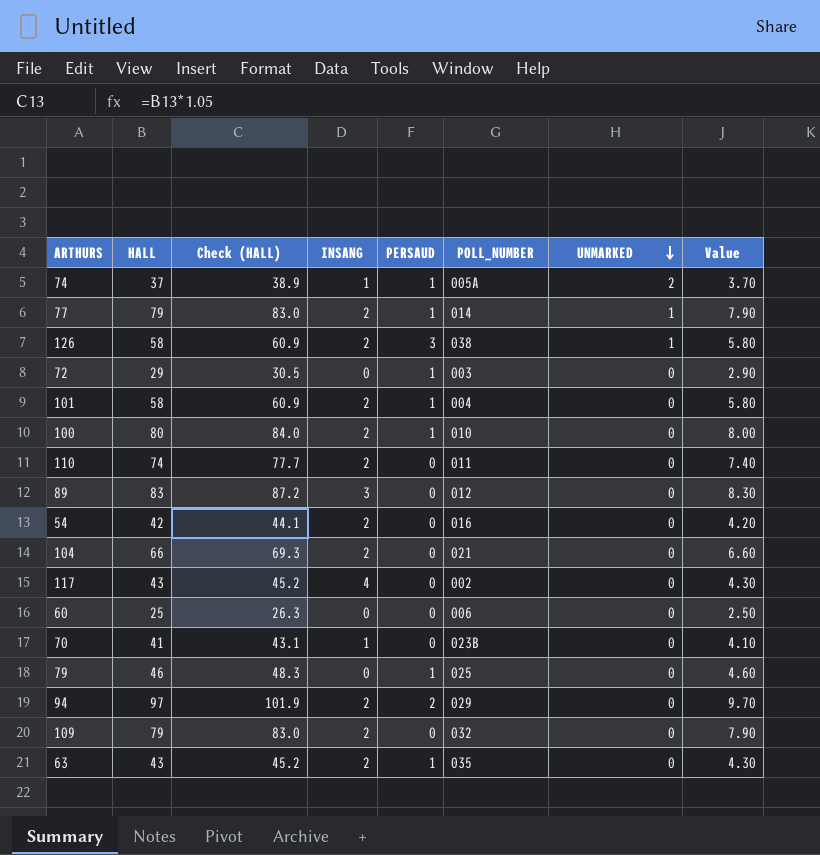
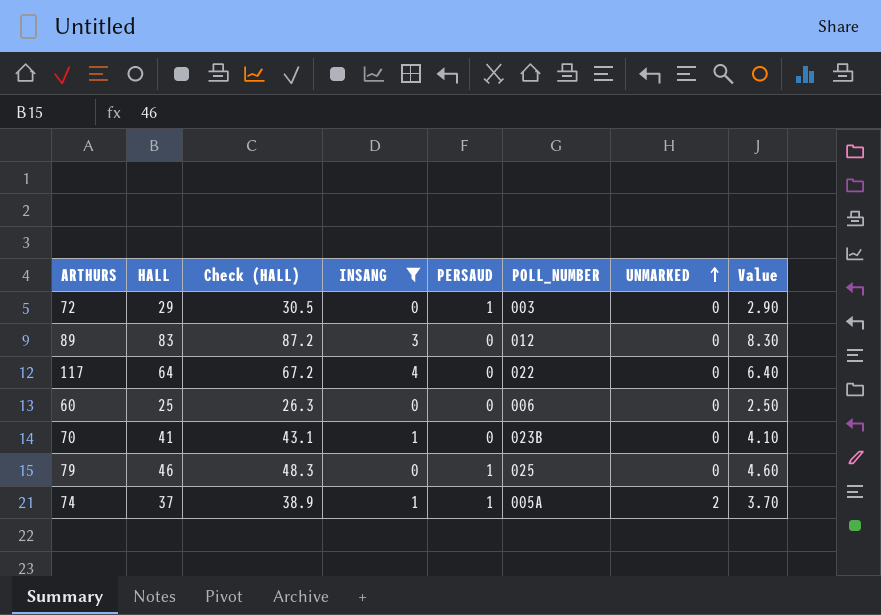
filter: none -> INSANG != 2
row order: UNMARKED descending -> UNMARKED ascending
117 | HALL: 43 -> 64
117 | Check (HALL): 45.2 -> 67.2
117 | POLL_NUMBER: 002 -> 022
117 | Value: 4.30 -> 6.40

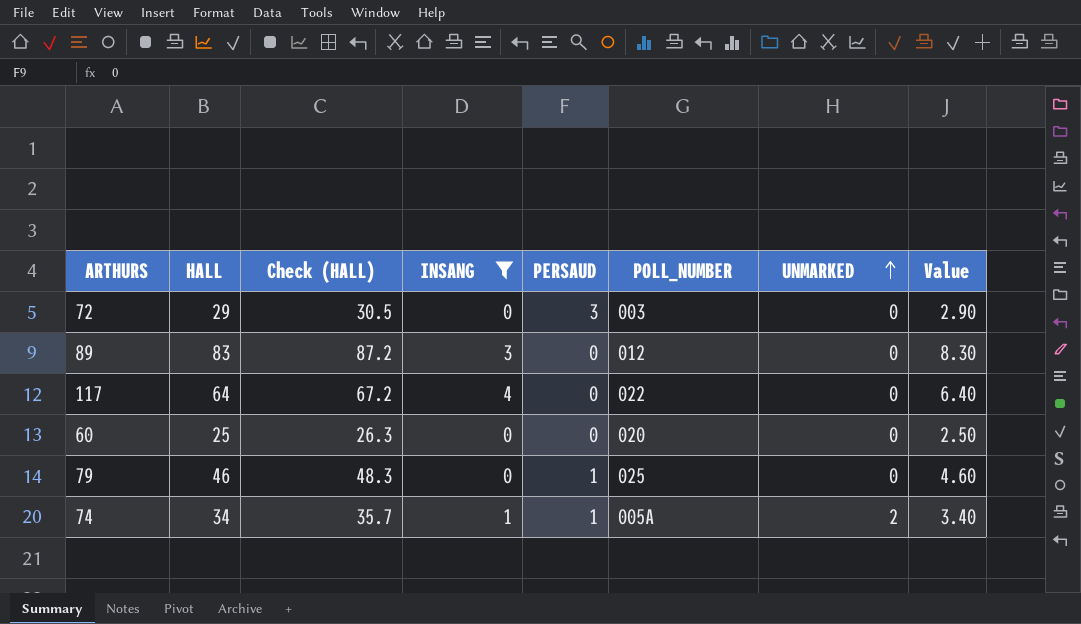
row 70: 41 | 43.1 | 1 | 0 | 023B | 0 | 4.10 -> none
72 | PERSAUD: 1 -> 3
60 | POLL_NUMBER: 006 -> 020
74 | HALL: 37 -> 34
74 | Check (HALL): 38.9 -> 35.7
74 | Value: 3.70 -> 3.40

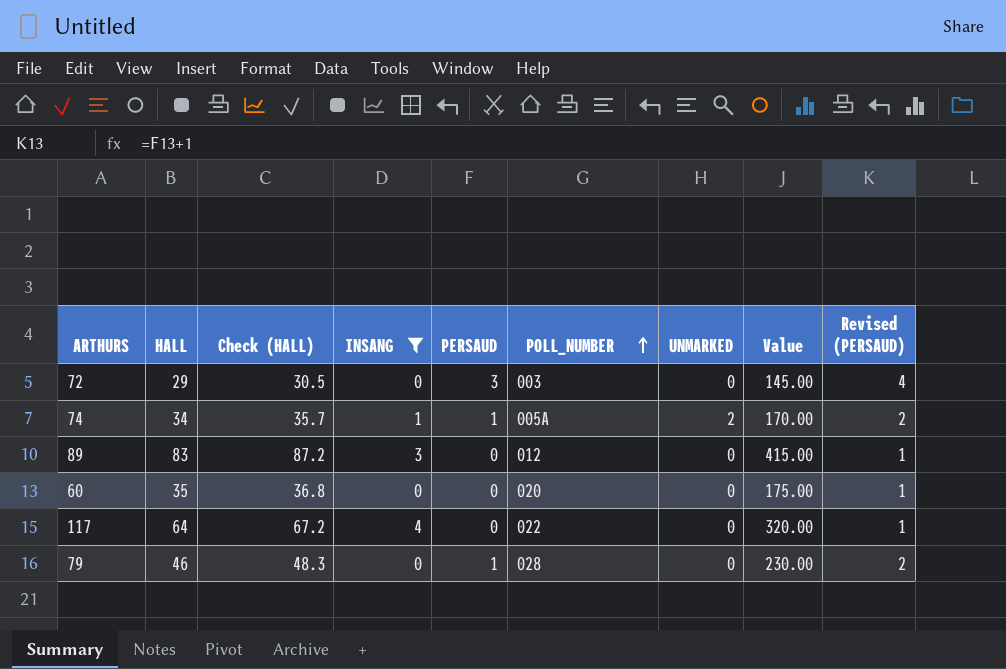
row order: UNMARKED ascending -> POLL_NUMBER ascending
column Value | formula: [HALL] * 0.1 -> [HALL] * 5
column Revised (PERSAUD) | formula: none -> [PERSAUD] + 1
60 | HALL: 25 -> 35
60 | Check (HALL): 26.3 -> 36.8
79 | POLL_NUMBER: 025 -> 028

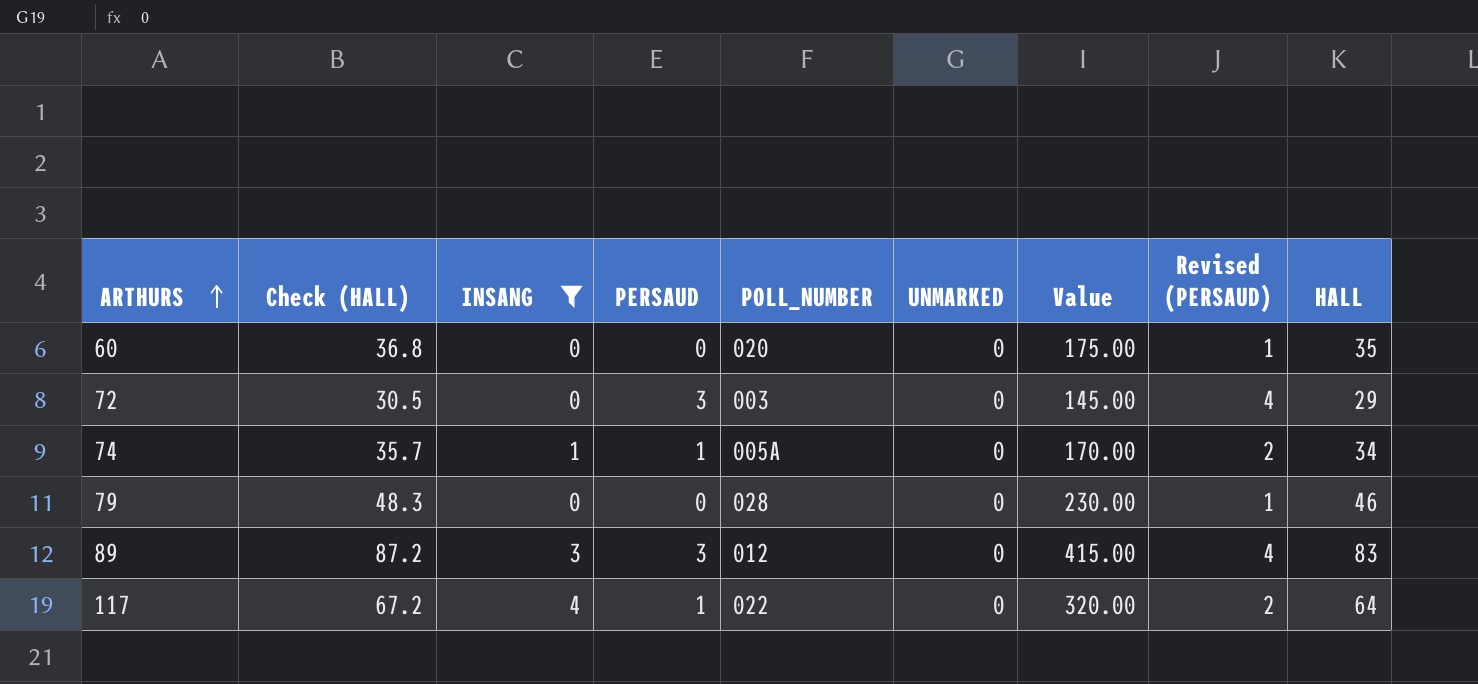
row order: POLL_NUMBER ascending -> ARTHURS ascending
column HALL | position: 2 -> 9
74 | UNMARKED: 2 -> 0
79 | PERSAUD: 1 -> 0
79 | Revised (PERSAUD): 2 -> 1
89 | PERSAUD: 0 -> 3
89 | Revised (PERSAUD): 1 -> 4
117 | PERSAUD: 0 -> 1
117 | Revised (PERSAUD): 1 -> 2

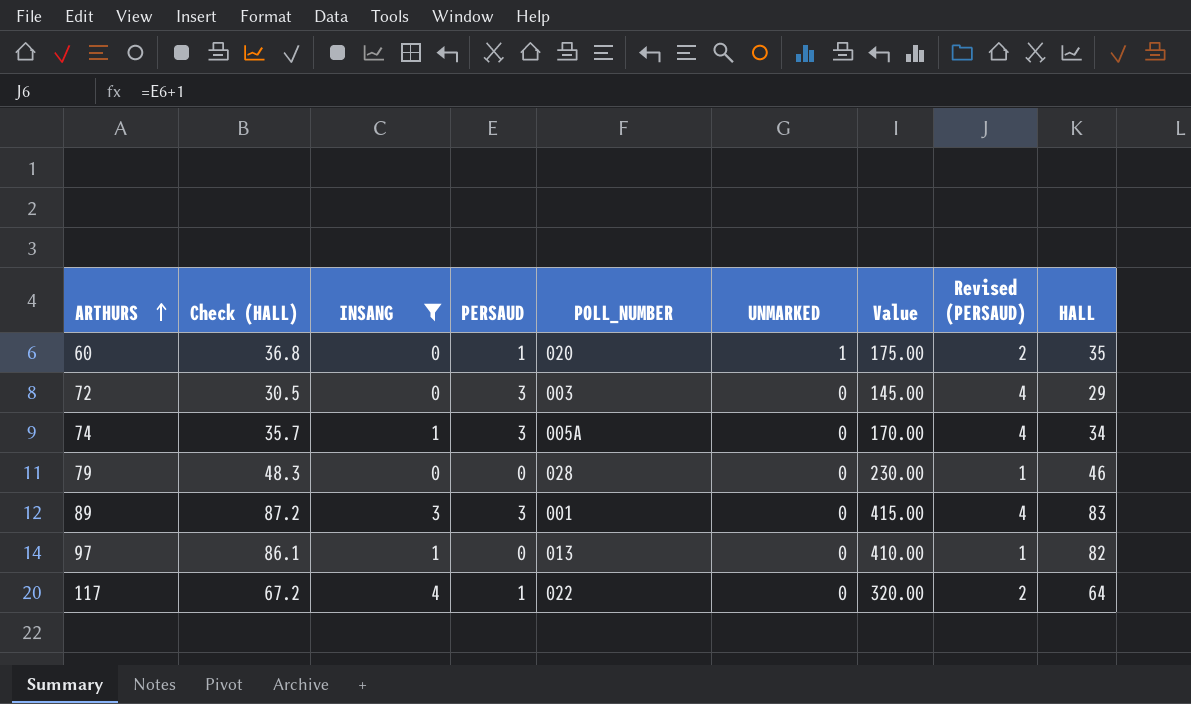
60 | PERSAUD: 0 -> 1
60 | UNMARKED: 0 -> 1
60 | Revised (PERSAUD): 1 -> 2
74 | PERSAUD: 1 -> 3
74 | Revised (PERSAUD): 2 -> 4
89 | POLL_NUMBER: 012 -> 001
row 97: none -> 86.1 | 1 | 0 | 013 | 0 | 410.00 | 1 | 82

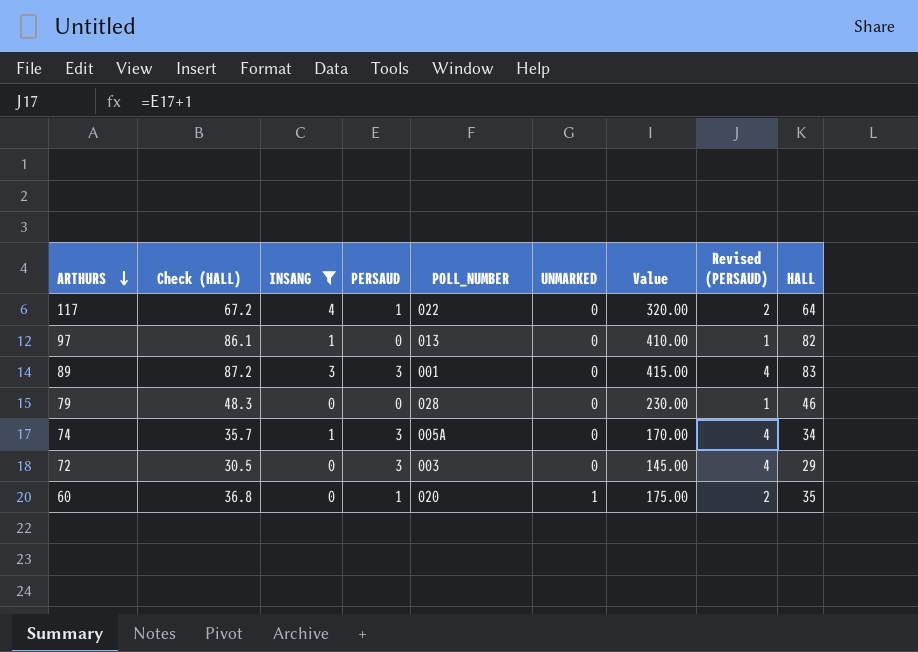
row order: ARTHURS ascending -> ARTHURS descending

